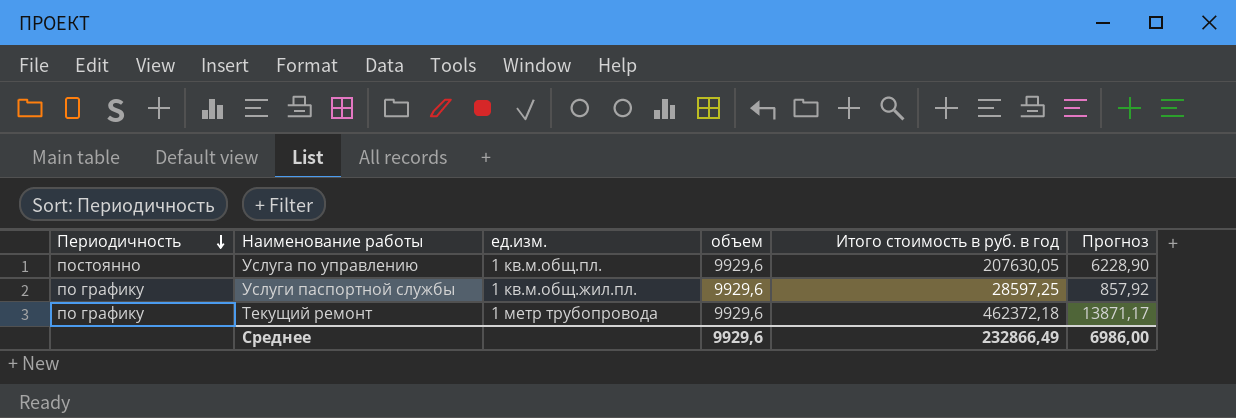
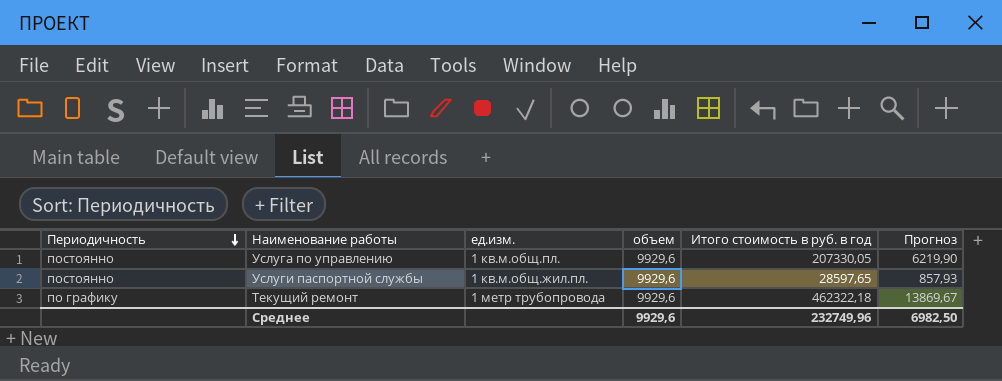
Услуга по управлению | Итого стоимость в руб. в год: 207630,05 -> 207330,05
Услуга по управлению | Прогноз: 6228,90 -> 6219,90
Услуги паспортной службы | Периодичность: по графику -> постоянно
Услуги паспортной службы | Итого стоимость в руб. в год: 28597,25 -> 28597,65
Услуги паспортной службы | Прогноз: 857,92 -> 857,93
Текущий ремонт | Итого стоимость в руб. в год: 462372,18 -> 462322,18
Текущий ремонт | Прогноз: 13871,17 -> 13869,67
Среднее | Итого стоимость в руб. в год: 232866,49 -> 232749,96
Среднее | Прогноз: 6986,00 -> 6982,50

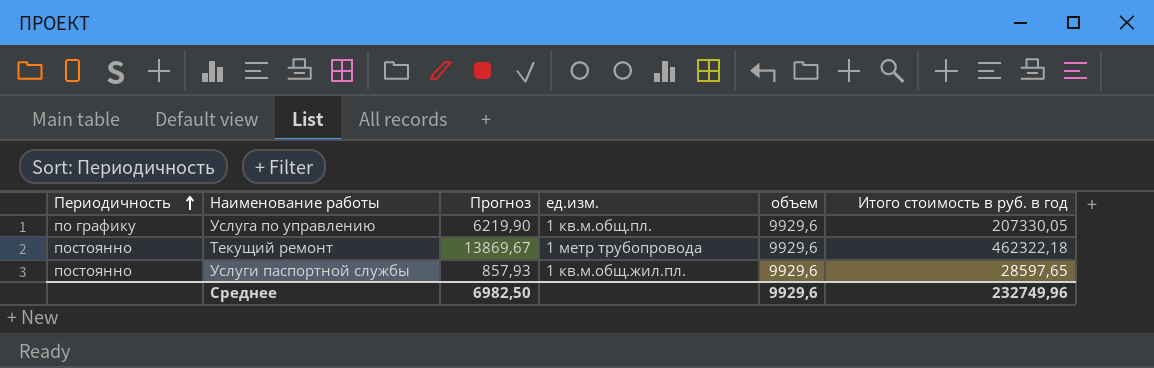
row order: Периодичность descending -> Периодичность ascending
column Прогноз | position: 6 -> 3
Услуга по управлению | Периодичность: постоянно -> по графику
Текущий ремонт | Периодичность: по графику -> постоянно

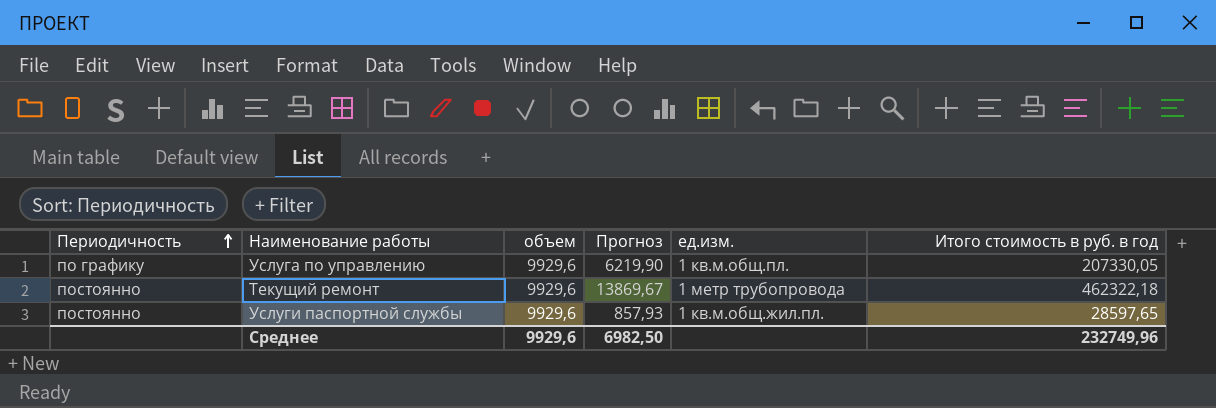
column объем | position: 5 -> 3

